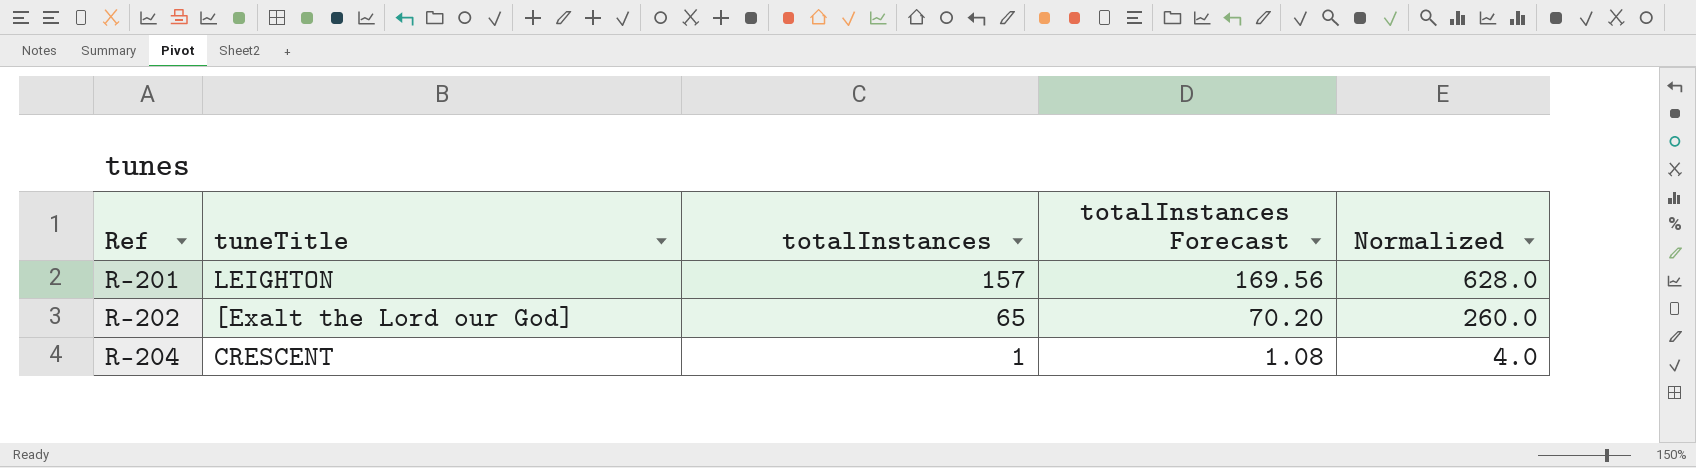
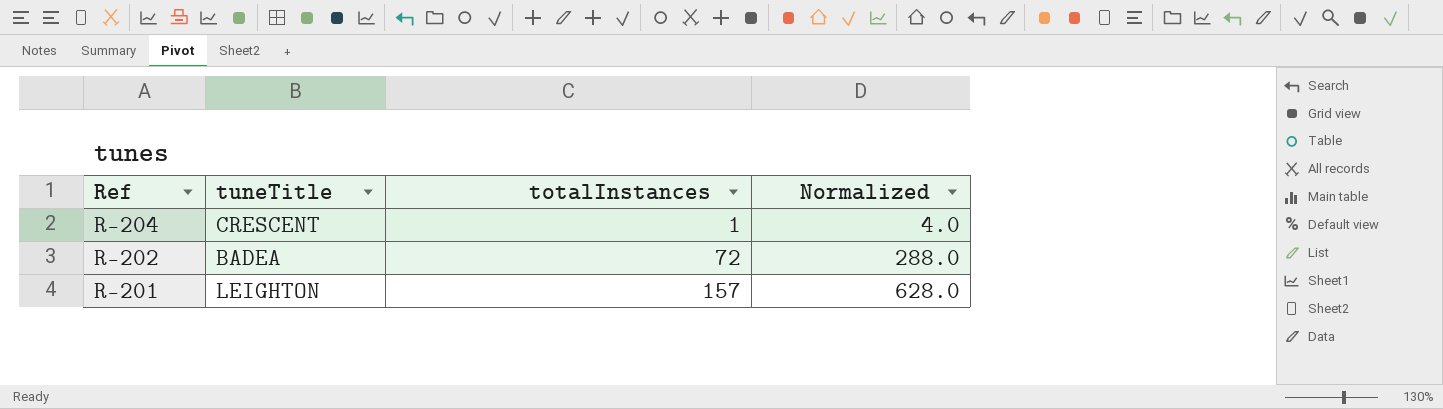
row order: Ref ascending -> Ref descending
column totalInstances Forecast | formula: [totalInstances] * 1.08 -> none
R-202 | tuneTitle: [Exalt the Lord our God] -> BADEA
R-202 | totalInstances: 65 -> 72
R-202 | Normalized: 260.0 -> 288.0

